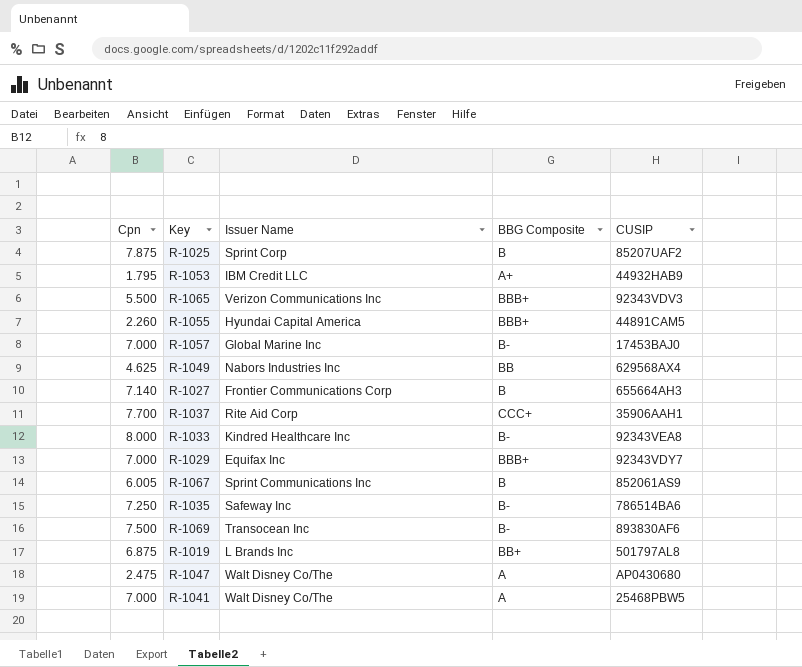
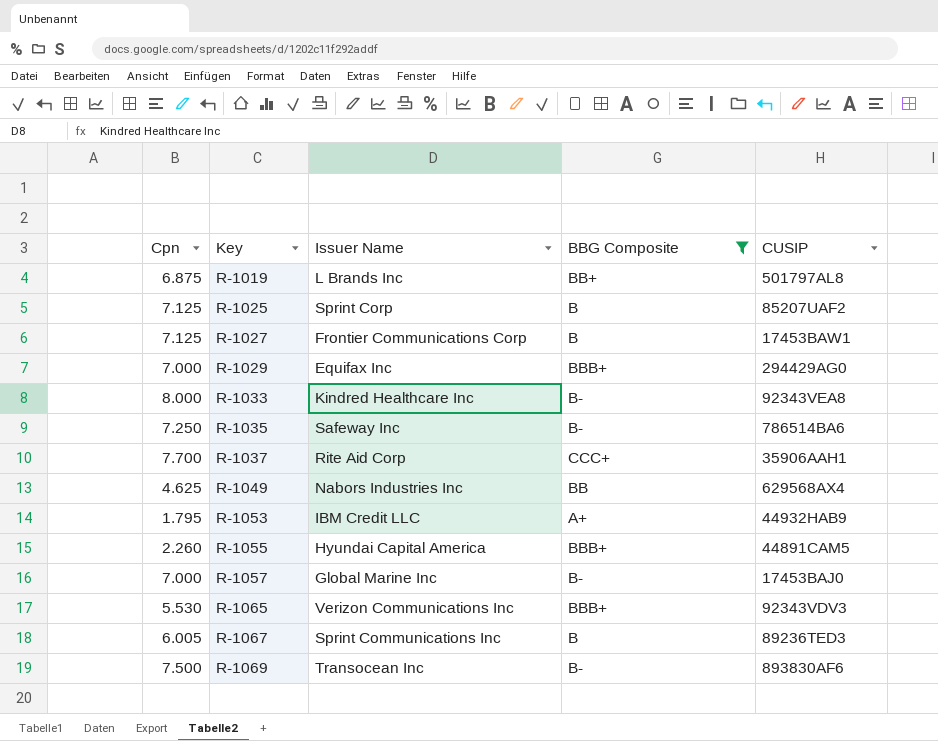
filter: none -> BBG Composite != A
row order: none -> Key ascending
R-1025 | Cpn: 7.875 -> 7.125
R-1027 | Cpn: 7.140 -> 7.125
R-1027 | CUSIP: 655664AH3 -> 17453BAW1
R-1029 | CUSIP: 92343VDY7 -> 294429AG0
R-1065 | Cpn: 5.500 -> 5.530
R-1067 | CUSIP: 852061AS9 -> 89236TED3

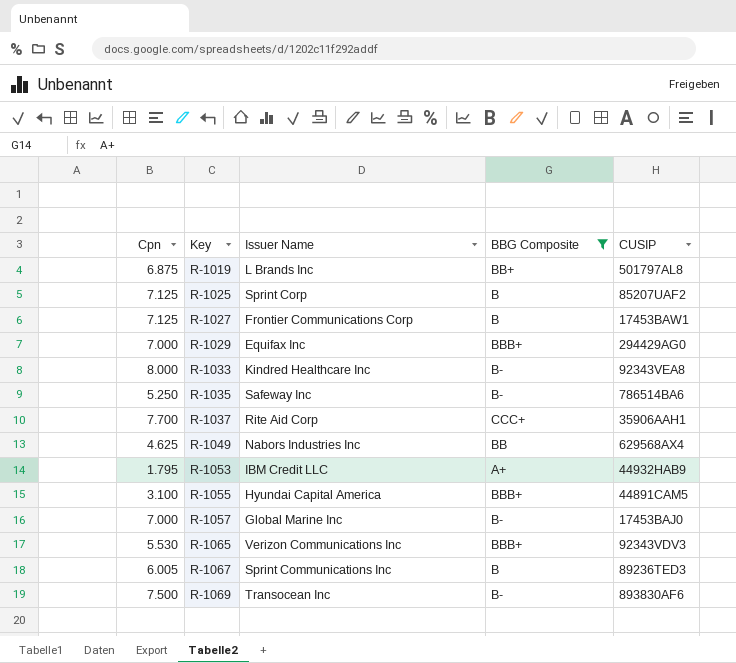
R-1035 | Cpn: 7.250 -> 5.250
R-1055 | Cpn: 2.260 -> 3.100

